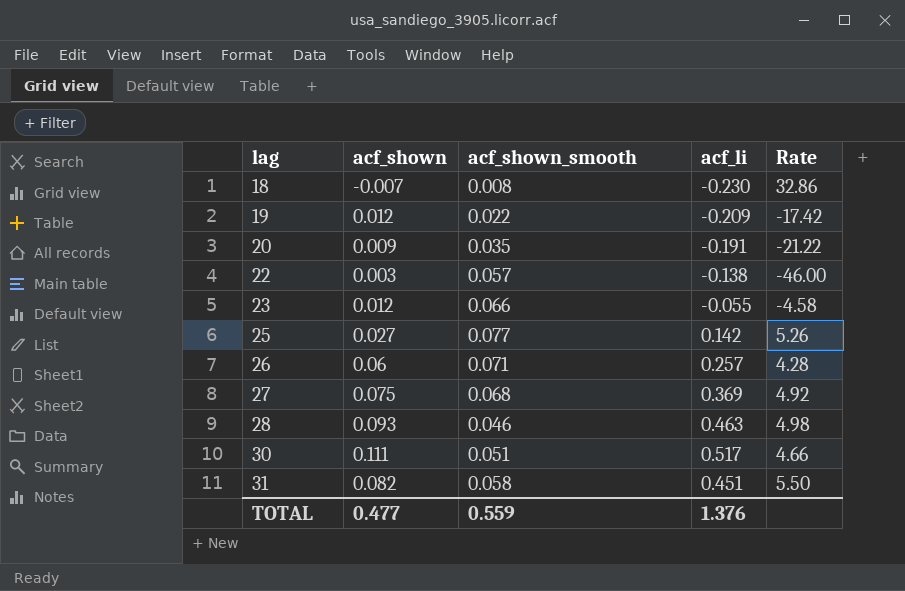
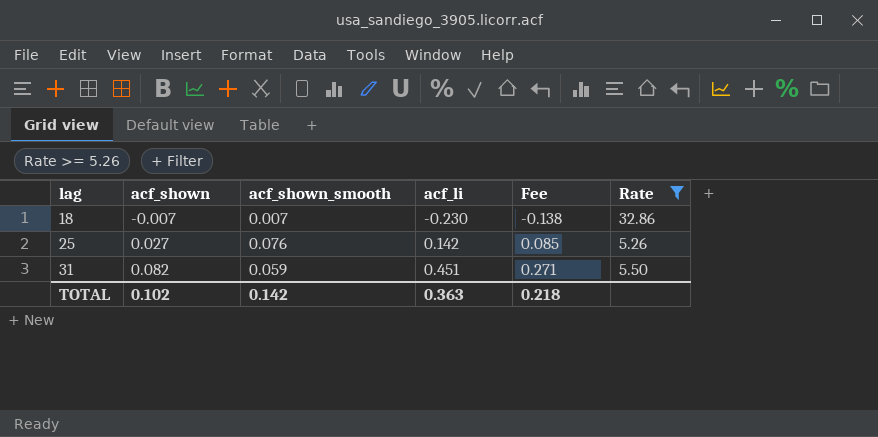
filter: none -> Rate >= 5.26
column Fee | formula: none -> [acf_li] * 0.6
18 | acf_shown_smooth: 0.008 -> 0.007
25 | acf_shown_smooth: 0.077 -> 0.076
31 | acf_shown_smooth: 0.058 -> 0.059
TOTAL | acf_shown: 0.477 -> 0.102
TOTAL | acf_shown_smooth: 0.559 -> 0.142
TOTAL | acf_li: 1.376 -> 0.363

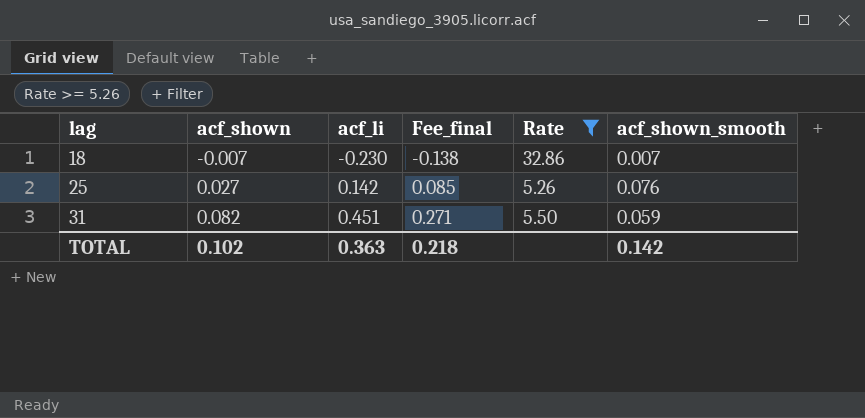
column name: Fee -> Fee_final
column acf_shown_smooth | position: 3 -> 6

